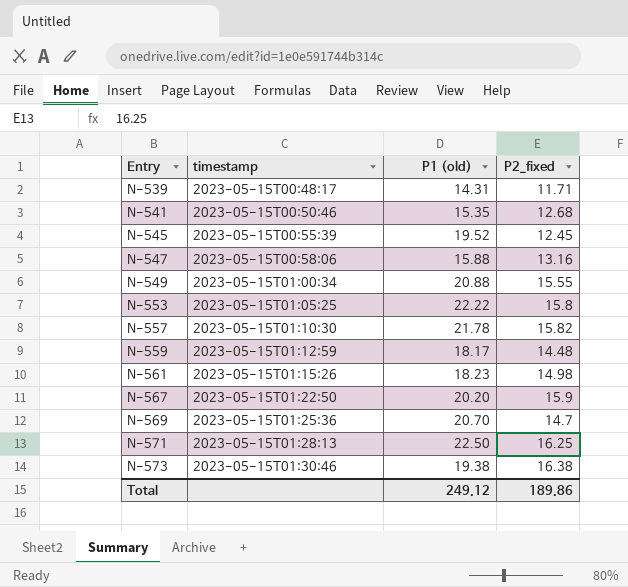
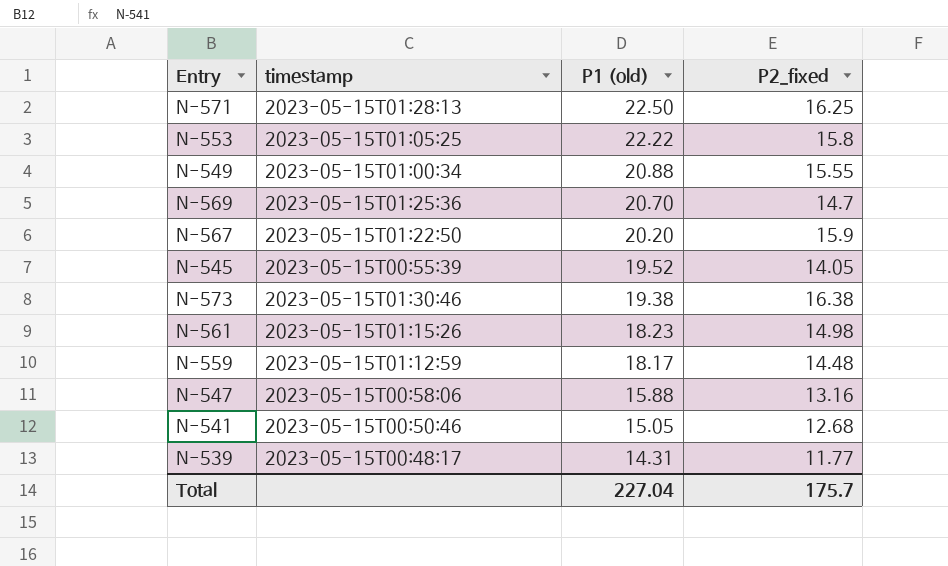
row order: Entry ascending -> P1 (old) descending
row N-557: 2023-05-15T01:10:30 | 21.78 | 15.82 -> none
N-545 | P2_fixed: 12.45 -> 14.05
N-541 | P1 (old): 15.35 -> 15.05
N-539 | P2_fixed: 11.71 -> 11.77
Total | P1 (old): 249.12 -> 227.04
Total | P2_fixed: 189.86 -> 175.7

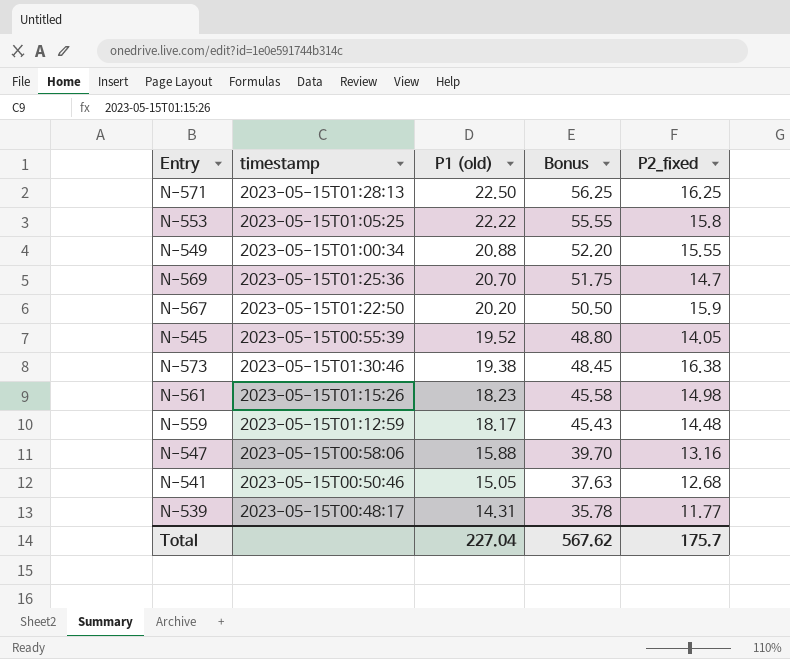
column Bonus | formula: none -> [P1 (old)] * 2.5

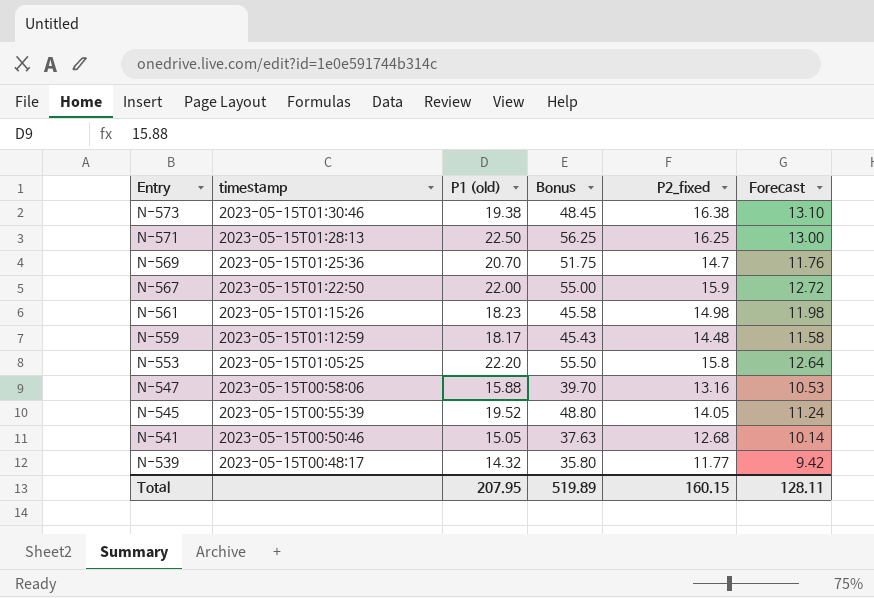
row order: P1 (old) descending -> Entry descending
column Forecast | formula: none -> [P2_fixed] * 0.8
row N-549: 2023-05-15T01:00:34 | 20.88 | 52.20 | 15.55 -> none
N-567 | P1 (old): 20.20 -> 22.00
N-567 | Bonus: 50.50 -> 55.00
N-553 | P1 (old): 22.22 -> 22.20
N-553 | Bonus: 55.55 -> 55.50
N-539 | P1 (old): 14.31 -> 14.32
N-539 | Bonus: 35.78 -> 35.80
Total | P1 (old): 227.04 -> 207.95
Total | Bonus: 567.62 -> 519.89
Total | P2_fixed: 175.7 -> 160.15

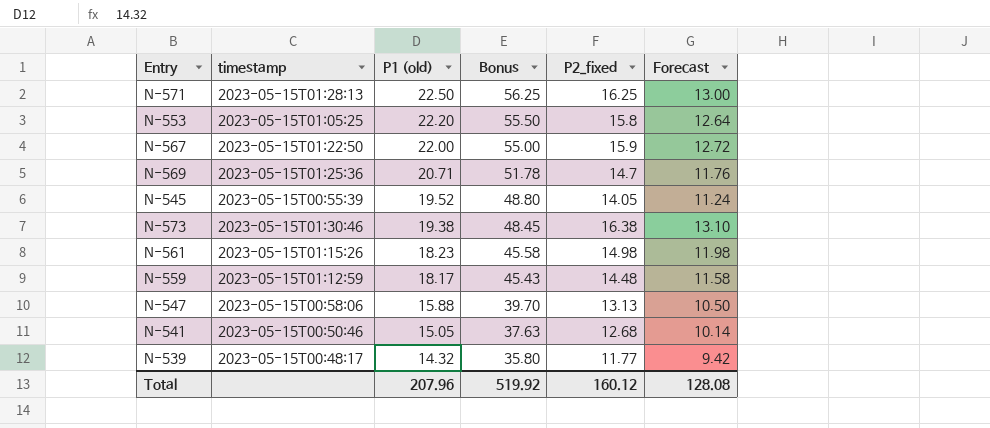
row order: Entry descending -> P1 (old) descending
N-569 | P1 (old): 20.70 -> 20.71
N-569 | Bonus: 51.75 -> 51.78
N-547 | P2_fixed: 13.16 -> 13.13
N-547 | Forecast: 10.53 -> 10.50
Total | P1 (old): 207.95 -> 207.96
Total | Bonus: 519.89 -> 519.92
Total | P2_fixed: 160.15 -> 160.12
Total | Forecast: 128.11 -> 128.08

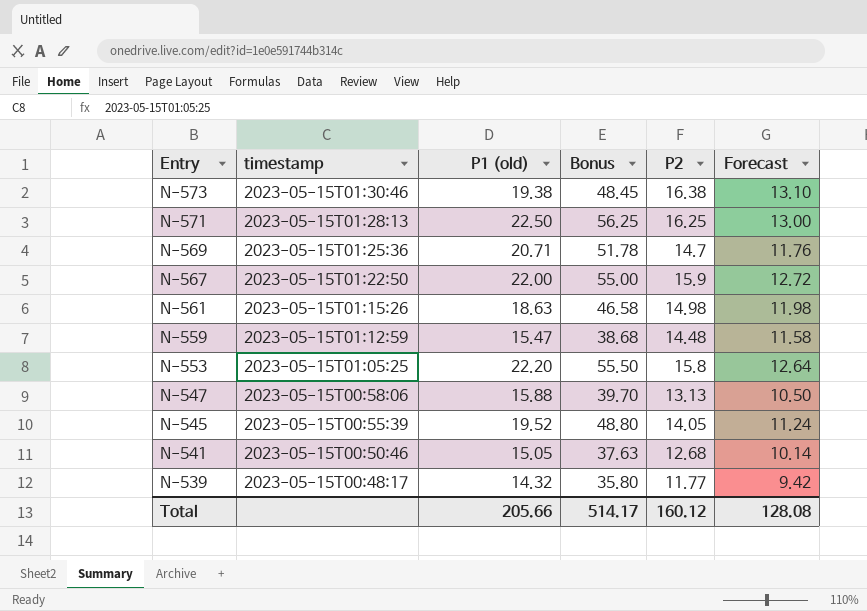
row order: P1 (old) descending -> Entry descending
column name: P2_fixed -> P2
N-561 | P1 (old): 18.23 -> 18.63
N-561 | Bonus: 45.58 -> 46.58
N-559 | P1 (old): 18.17 -> 15.47
N-559 | Bonus: 45.43 -> 38.68
Total | P1 (old): 207.96 -> 205.66
Total | Bonus: 519.92 -> 514.17

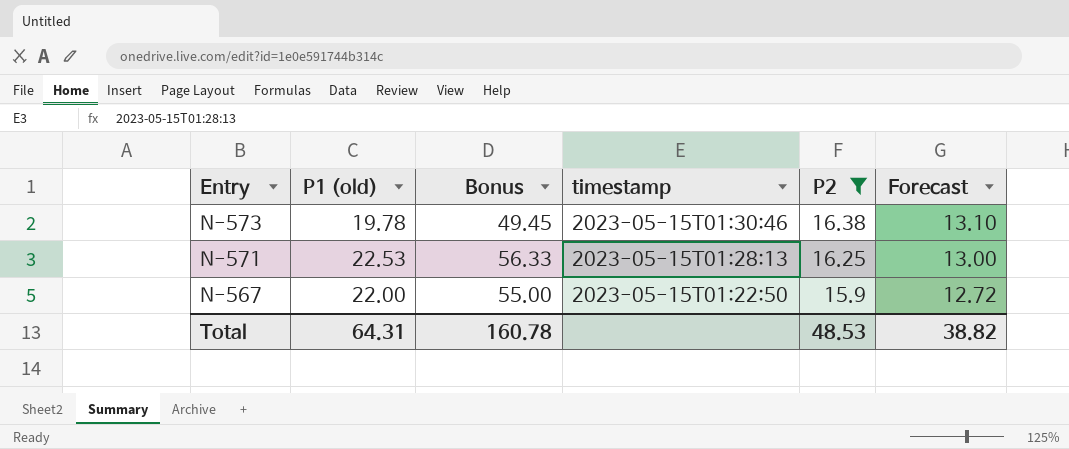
filter: none -> P2 >= 15.9
column timestamp | position: 2 -> 4
N-573 | P1 (old): 19.38 -> 19.78
N-573 | Bonus: 48.45 -> 49.45
N-571 | P1 (old): 22.50 -> 22.53
N-571 | Bonus: 56.25 -> 56.33
Total | P1 (old): 205.66 -> 64.31
Total | Bonus: 514.17 -> 160.78
Total | P2: 160.12 -> 48.53
Total | Forecast: 128.08 -> 38.82

